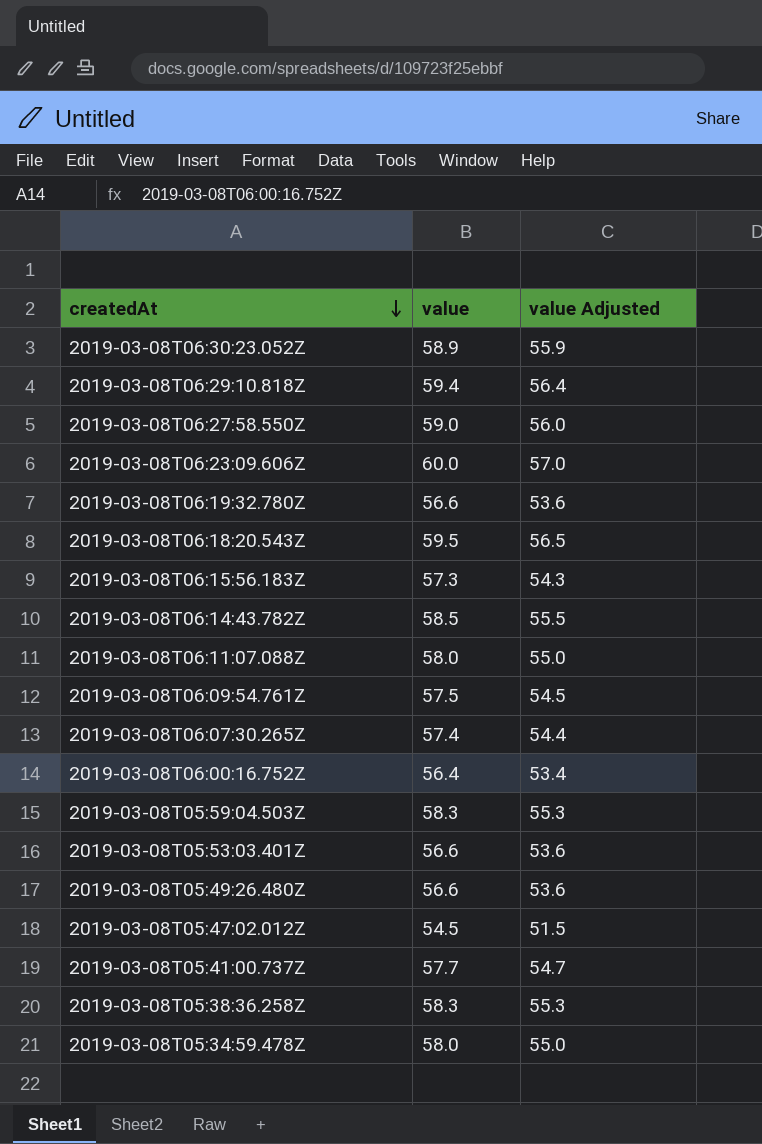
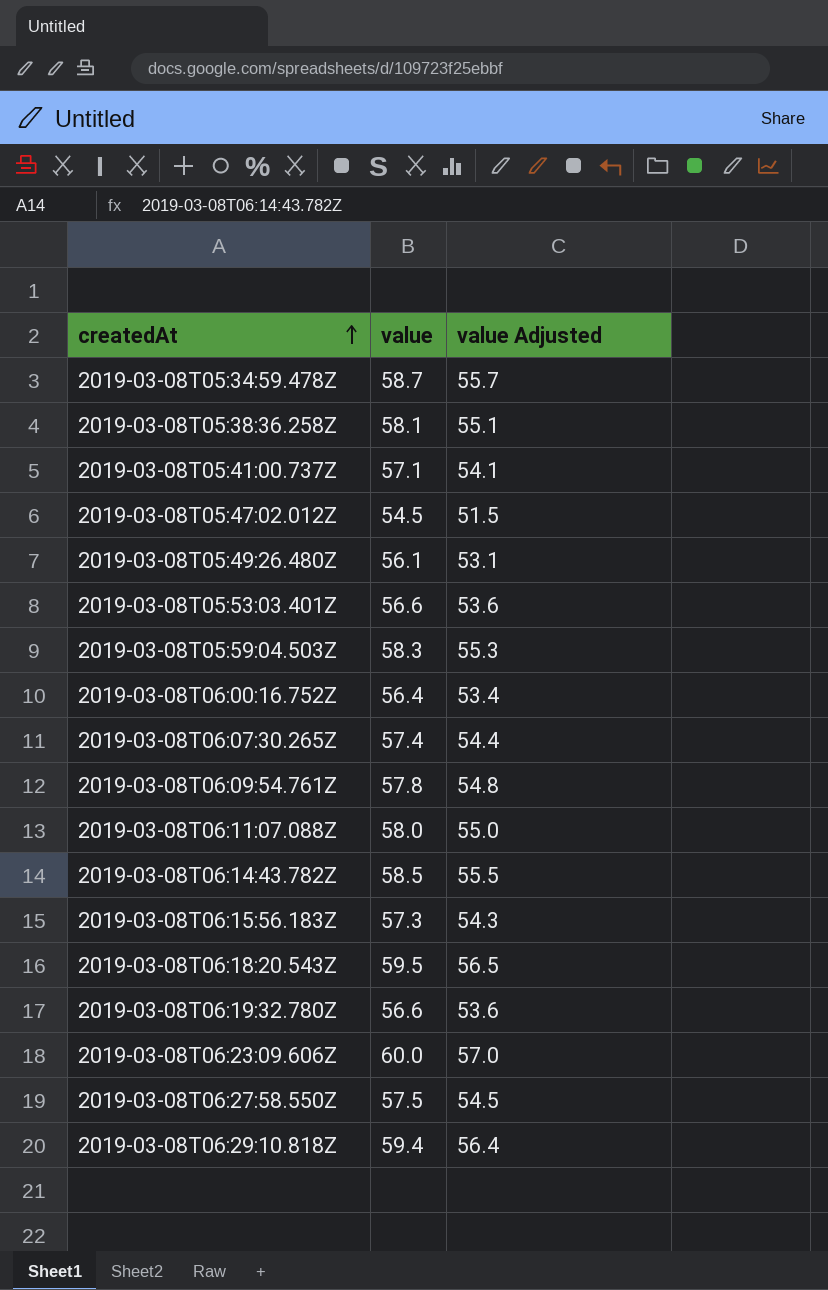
row order: createdAt descending -> createdAt ascending
row 2019-03-08T06:30:23.052Z: 58.9 | 55.9 -> none
2019-03-08T05:34:59.478Z | value: 58.0 -> 58.7
2019-03-08T05:34:59.478Z | value Adjusted: 55.0 -> 55.7
2019-03-08T05:38:36.258Z | value: 58.3 -> 58.1
2019-03-08T05:38:36.258Z | value Adjusted: 55.3 -> 55.1
2019-03-08T05:41:00.737Z | value: 57.7 -> 57.1
2019-03-08T05:41:00.737Z | value Adjusted: 54.7 -> 54.1
2019-03-08T05:49:26.480Z | value: 56.6 -> 56.1
2019-03-08T05:49:26.480Z | value Adjusted: 53.6 -> 53.1
2019-03-08T06:09:54.761Z | value: 57.5 -> 57.8
2019-03-08T06:09:54.761Z | value Adjusted: 54.5 -> 54.8
2019-03-08T06:27:58.550Z | value: 59.0 -> 57.5
2019-03-08T06:27:58.550Z | value Adjusted: 56.0 -> 54.5

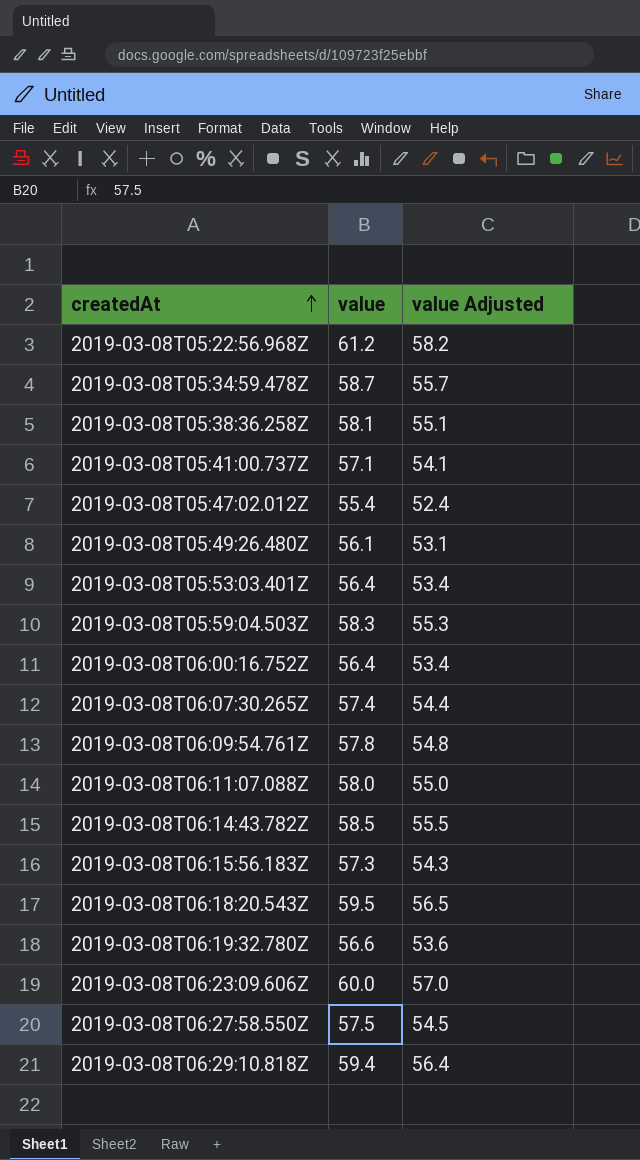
row 2019-03-08T05:22:56.968Z: none -> 61.2 | 58.2
2019-03-08T05:47:02.012Z | value: 54.5 -> 55.4
2019-03-08T05:47:02.012Z | value Adjusted: 51.5 -> 52.4
2019-03-08T05:53:03.401Z | value: 56.6 -> 56.4
2019-03-08T05:53:03.401Z | value Adjusted: 53.6 -> 53.4

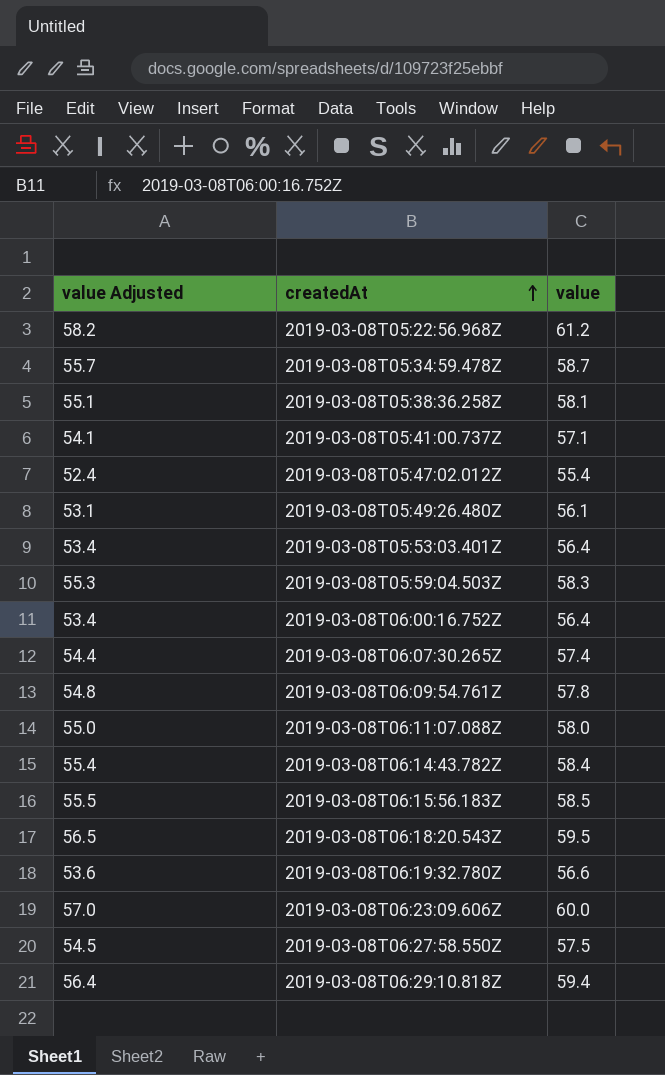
column value Adjusted | position: 3 -> 1
2019-03-08T06:14:43.782Z | value Adjusted: 55.5 -> 55.4
2019-03-08T06:14:43.782Z | value: 58.5 -> 58.4
2019-03-08T06:15:56.183Z | value Adjusted: 54.3 -> 55.5
2019-03-08T06:15:56.183Z | value: 57.3 -> 58.5

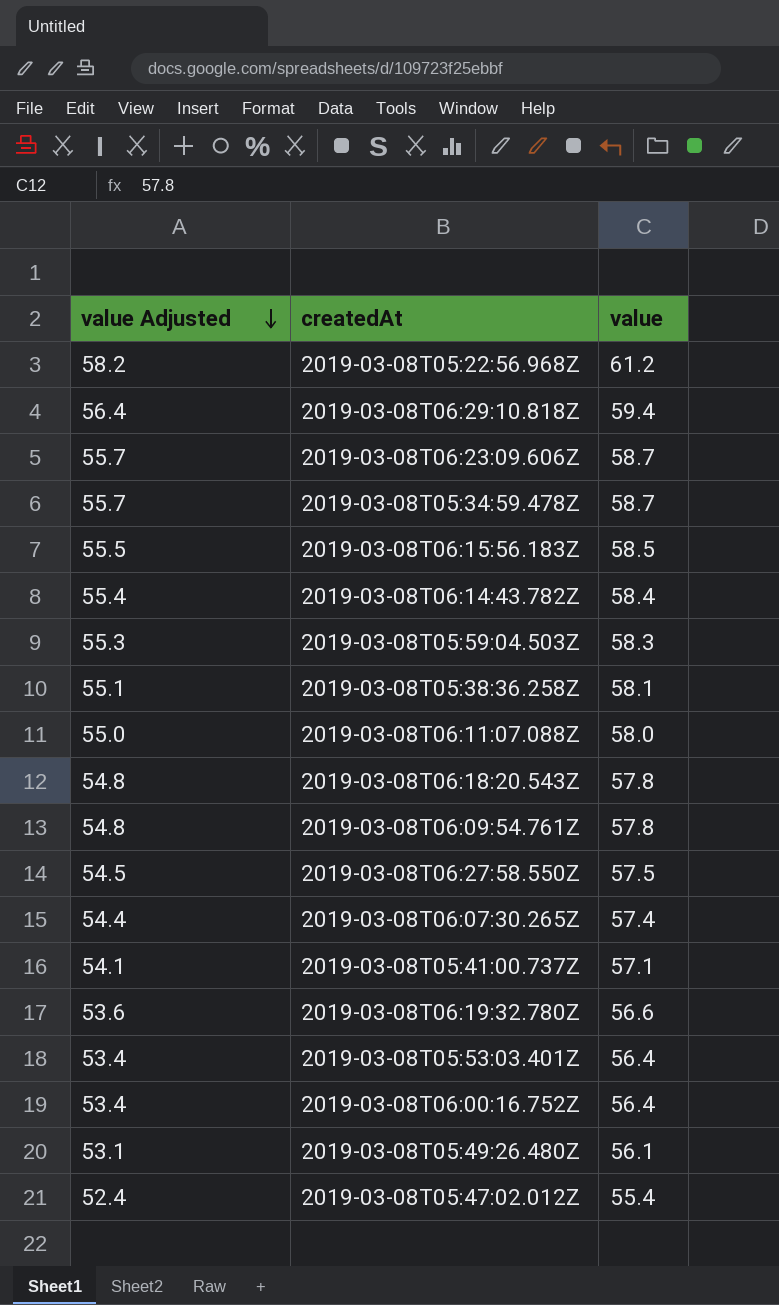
row order: createdAt ascending -> value Adjusted descending
2019-03-08T06:23:09.606Z | value Adjusted: 57.0 -> 55.7
2019-03-08T06:23:09.606Z | value: 60.0 -> 58.7
2019-03-08T06:18:20.543Z | value Adjusted: 56.5 -> 54.8
2019-03-08T06:18:20.543Z | value: 59.5 -> 57.8

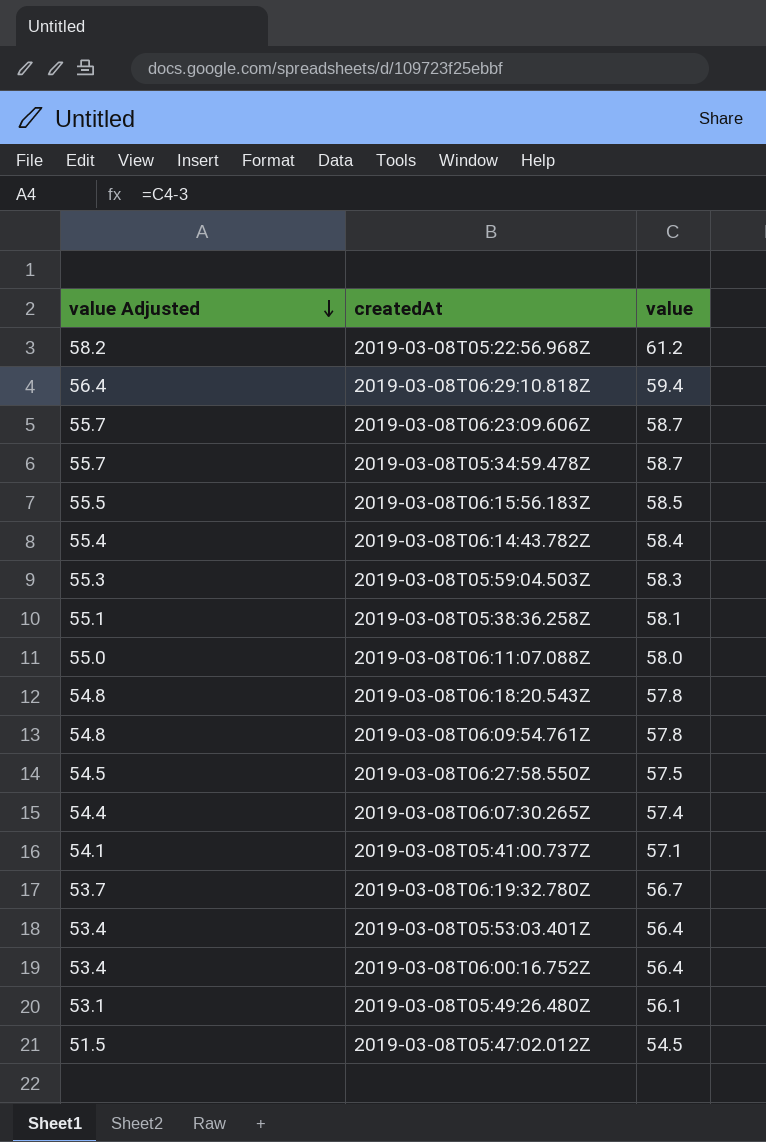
2019-03-08T06:19:32.780Z | value Adjusted: 53.6 -> 53.7
2019-03-08T06:19:32.780Z | value: 56.6 -> 56.7
2019-03-08T05:47:02.012Z | value Adjusted: 52.4 -> 51.5
2019-03-08T05:47:02.012Z | value: 55.4 -> 54.5

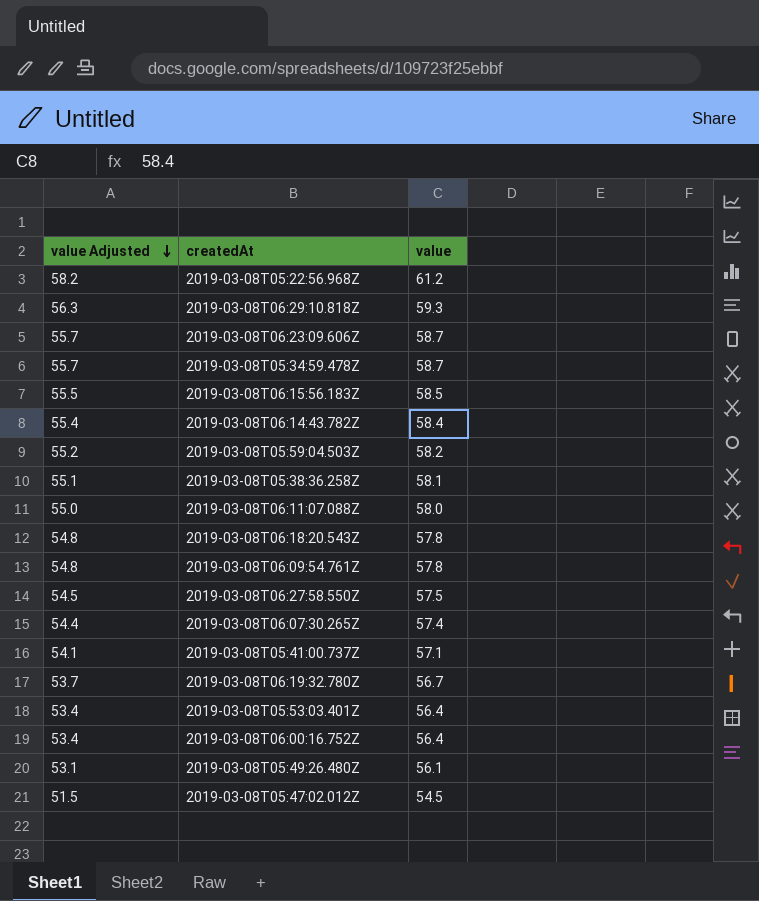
2019-03-08T06:29:10.818Z | value Adjusted: 56.4 -> 56.3
2019-03-08T06:29:10.818Z | value: 59.4 -> 59.3
2019-03-08T05:59:04.503Z | value Adjusted: 55.3 -> 55.2
2019-03-08T05:59:04.503Z | value: 58.3 -> 58.2

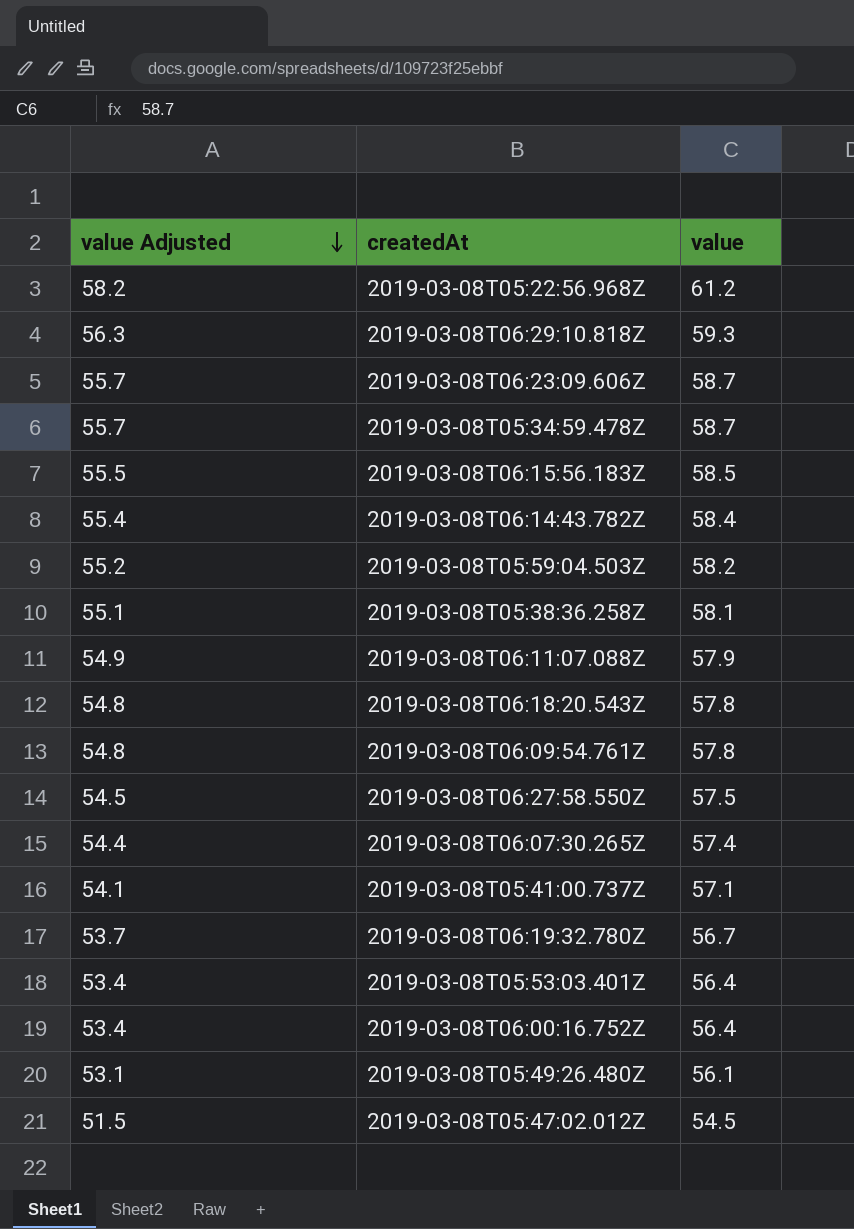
2019-03-08T06:11:07.088Z | value Adjusted: 55.0 -> 54.9
2019-03-08T06:11:07.088Z | value: 58.0 -> 57.9

